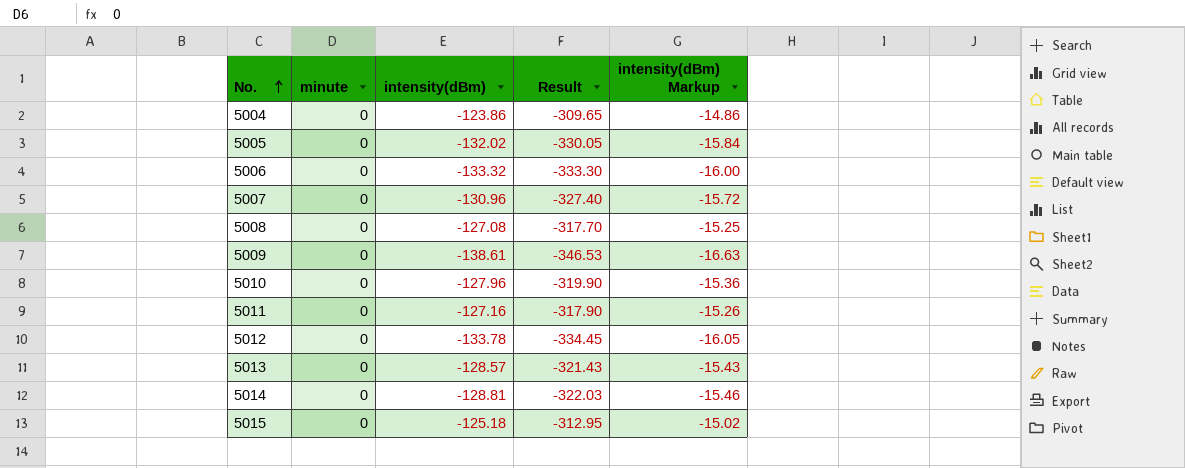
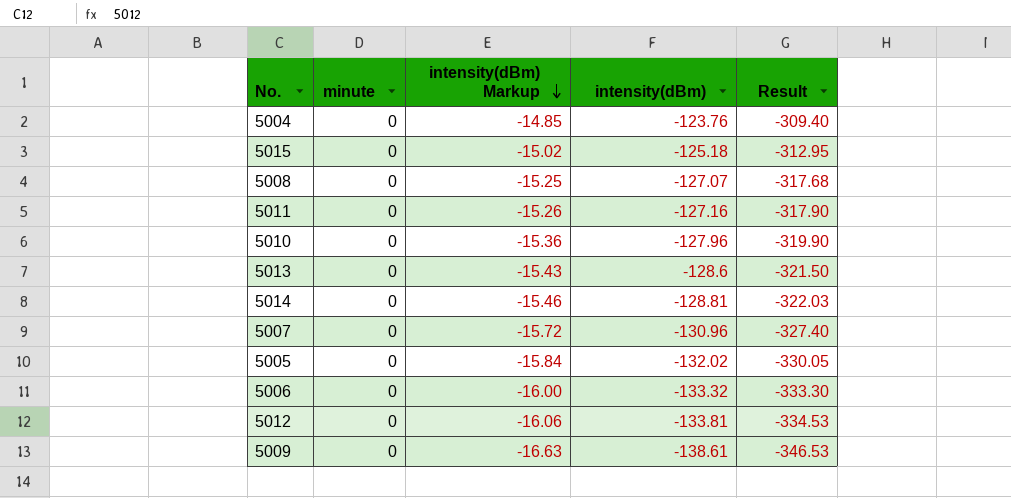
row order: No. ascending -> intensity(dBm) Markup descending
column intensity(dBm) Markup | position: 5 -> 3
5004 | intensity(dBm) Markup: -14.86 -> -14.85
5004 | intensity(dBm): -123.86 -> -123.76
5004 | Result: -309.65 -> -309.40
5008 | intensity(dBm): -127.08 -> -127.07
5008 | Result: -317.70 -> -317.68
5013 | intensity(dBm): -128.57 -> -128.6
5013 | Result: -321.43 -> -321.50
5012 | intensity(dBm) Markup: -16.05 -> -16.06
5012 | intensity(dBm): -133.78 -> -133.81
5012 | Result: -334.45 -> -334.53

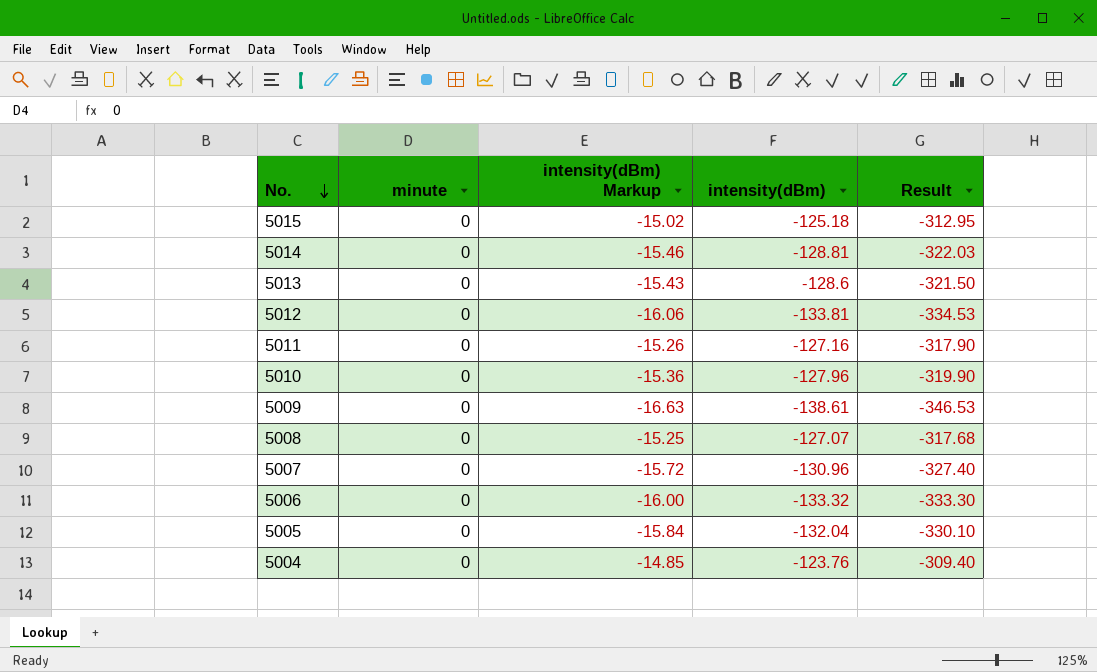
row order: intensity(dBm) Markup descending -> No. descending
5005 | intensity(dBm): -132.02 -> -132.04
5005 | Result: -330.05 -> -330.10

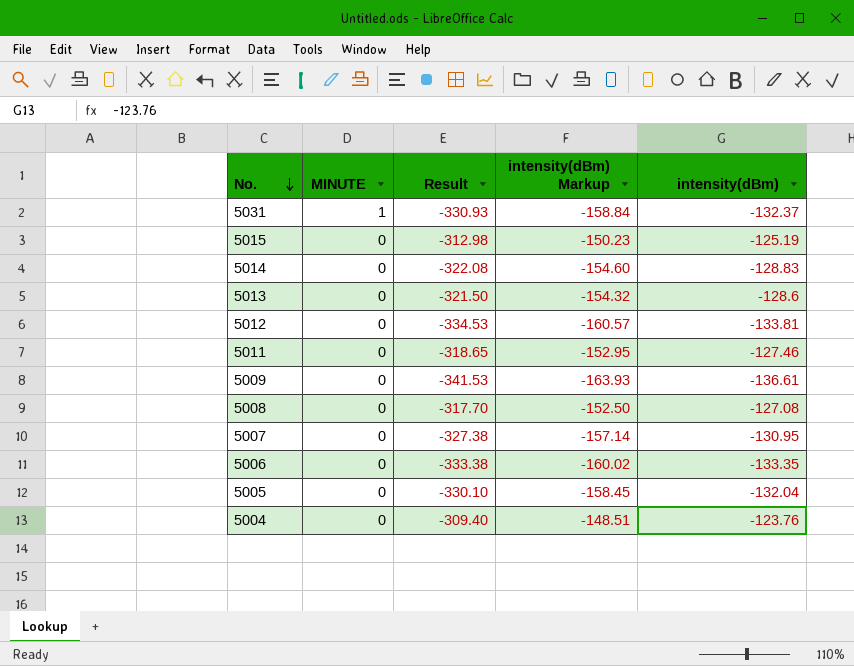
column name: minute -> MINUTE
column Result | position: 5 -> 3
column intensity(dBm) Markup | formula: [intensity(dBm)] * 0.12 -> [intensity(dBm)] * 1.2
row 5010: 0 | -15.36 | -127.96 | -319.90 -> none
row 5031: none -> 1 | -330.93 | -158.84 | -132.37
5015 | Result: -312.95 -> -312.98
5015 | intensity(dBm): -125.18 -> -125.19
5014 | Result: -322.03 -> -322.08
5014 | intensity(dBm): -128.81 -> -128.83
5011 | Result: -317.90 -> -318.65
5011 | intensity(dBm): -127.16 -> -127.46
5009 | Result: -346.53 -> -341.53
5009 | intensity(dBm): -138.61 -> -136.61
5008 | Result: -317.68 -> -317.70
5008 | intensity(dBm): -127.07 -> -127.08
5007 | Result: -327.40 -> -327.38
5007 | intensity(dBm): -130.96 -> -130.95
5006 | Result: -333.30 -> -333.38
5006 | intensity(dBm): -133.32 -> -133.35

